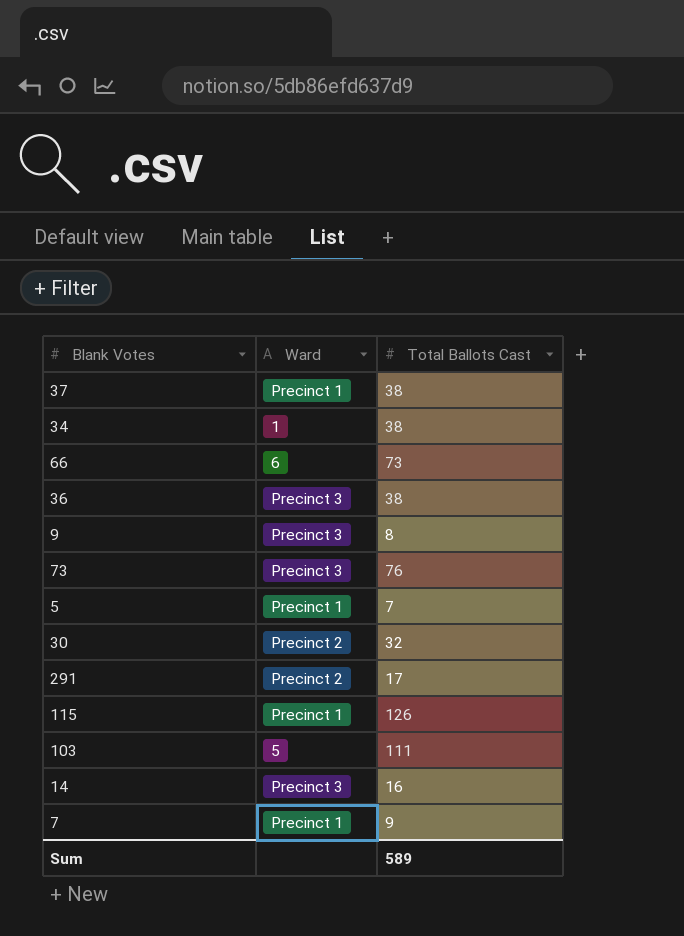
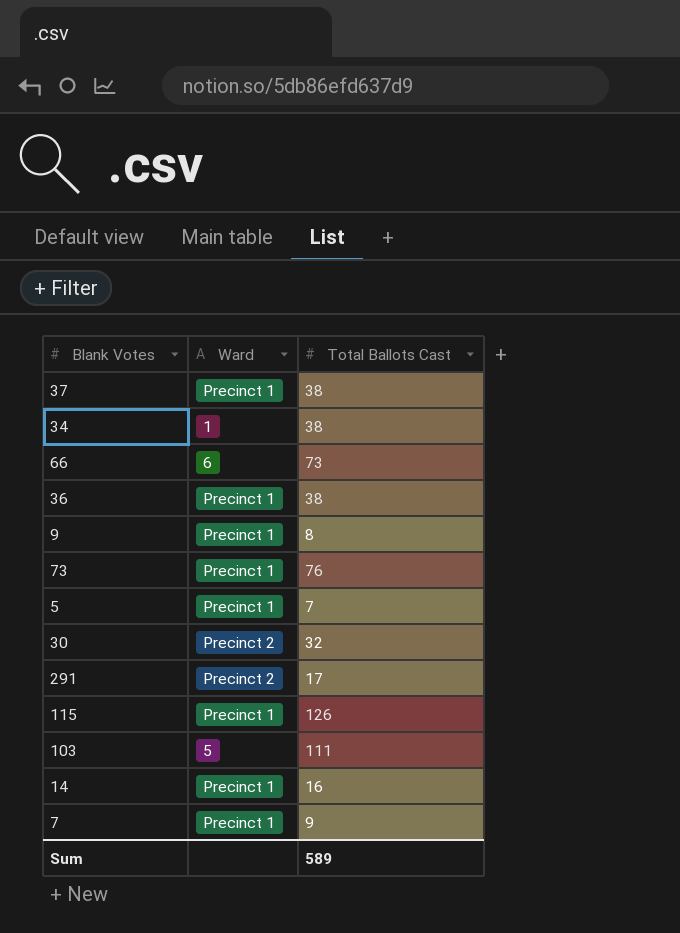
36 | Ward: Precinct 3 -> Precinct 1
9 | Ward: Precinct 3 -> Precinct 1
73 | Ward: Precinct 3 -> Precinct 1
14 | Ward: Precinct 3 -> Precinct 1

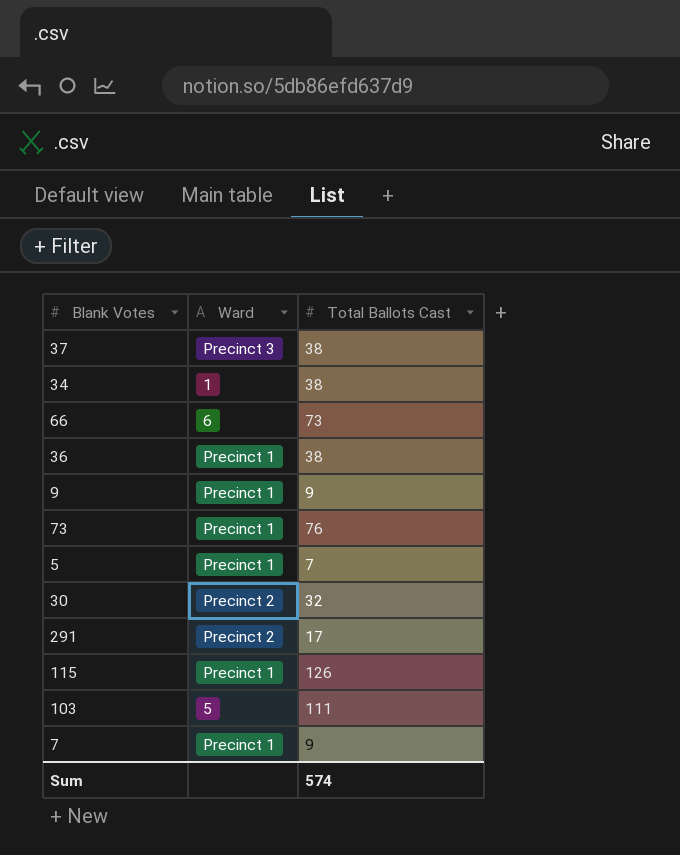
row 14: Precinct 1 | 16 -> none
37 | Ward: Precinct 1 -> Precinct 3
9 | Total Ballots Cast: 8 -> 9
Sum | Total Ballots Cast: 589 -> 574

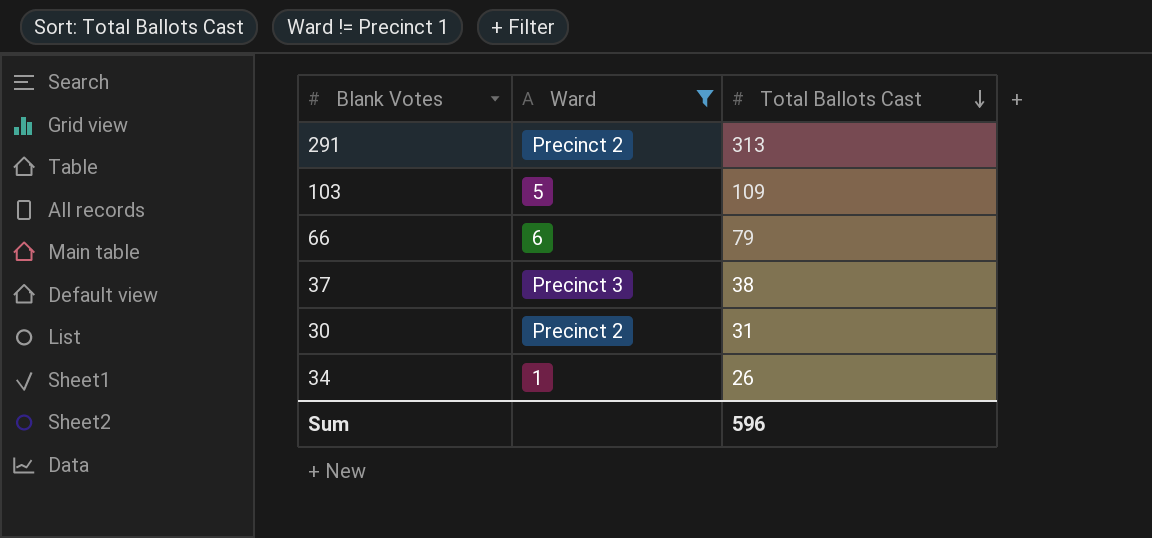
filter: none -> Ward != Precinct 1
row order: none -> Total Ballots Cast descending
291 | Total Ballots Cast: 17 -> 313
103 | Total Ballots Cast: 111 -> 109
66 | Total Ballots Cast: 73 -> 79
30 | Total Ballots Cast: 32 -> 31
34 | Total Ballots Cast: 38 -> 26
Sum | Total Ballots Cast: 574 -> 596

